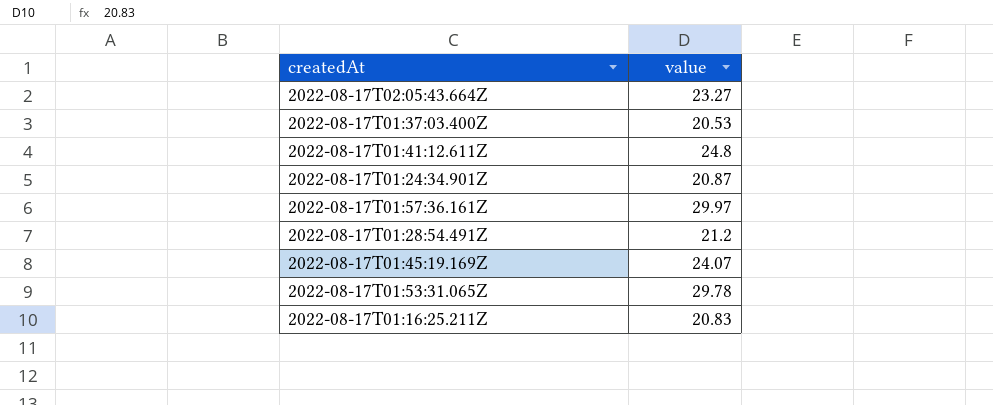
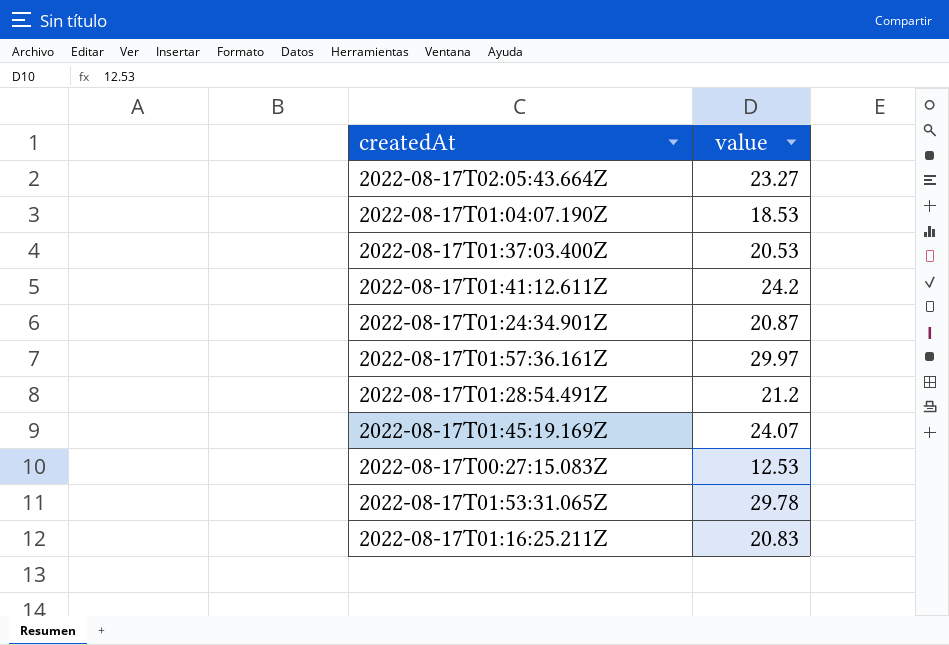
row 2022-08-17T01:04:07.190Z: none -> 18.53
2022-08-17T01:41:12.611Z | value: 24.8 -> 24.2
row 2022-08-17T00:27:15.083Z: none -> 12.53

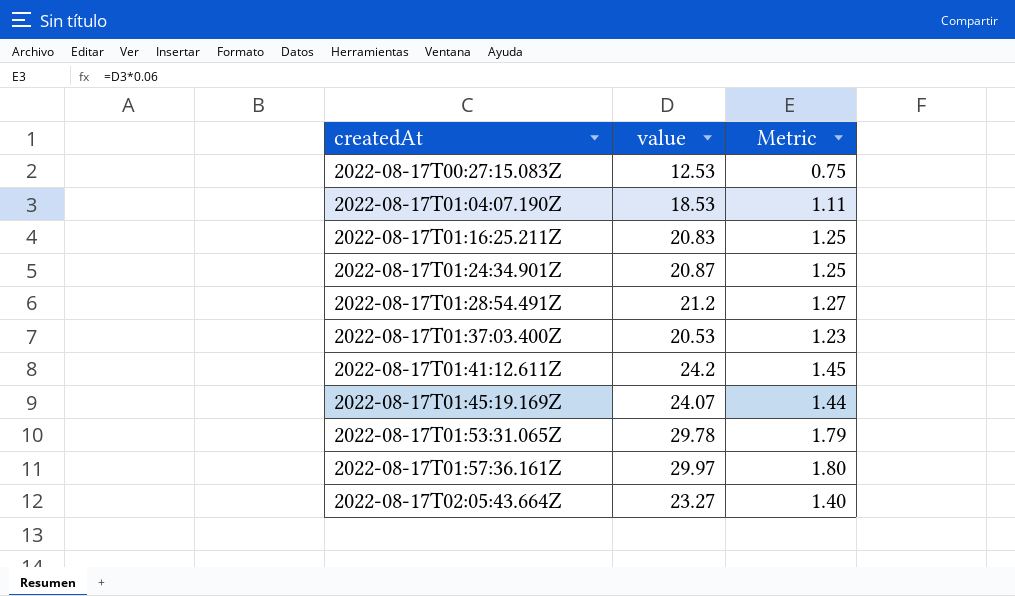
row order: none -> createdAt ascending
column Metric | formula: none -> [value] * 0.06

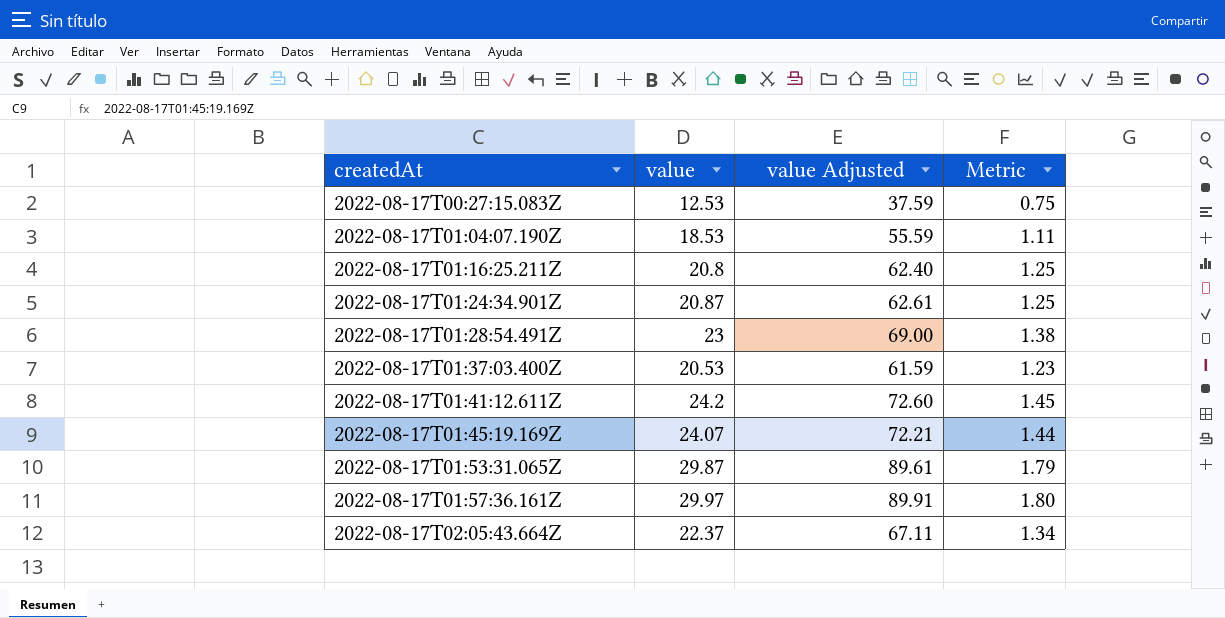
column value Adjusted | formula: none -> [value] * 3
2022-08-17T01:16:25.211Z | value: 20.83 -> 20.8
2022-08-17T01:28:54.491Z | value: 21.2 -> 23
2022-08-17T01:28:54.491Z | Metric: 1.27 -> 1.38
2022-08-17T01:53:31.065Z | value: 29.78 -> 29.87
2022-08-17T02:05:43.664Z | value: 23.27 -> 22.37
2022-08-17T02:05:43.664Z | Metric: 1.40 -> 1.34

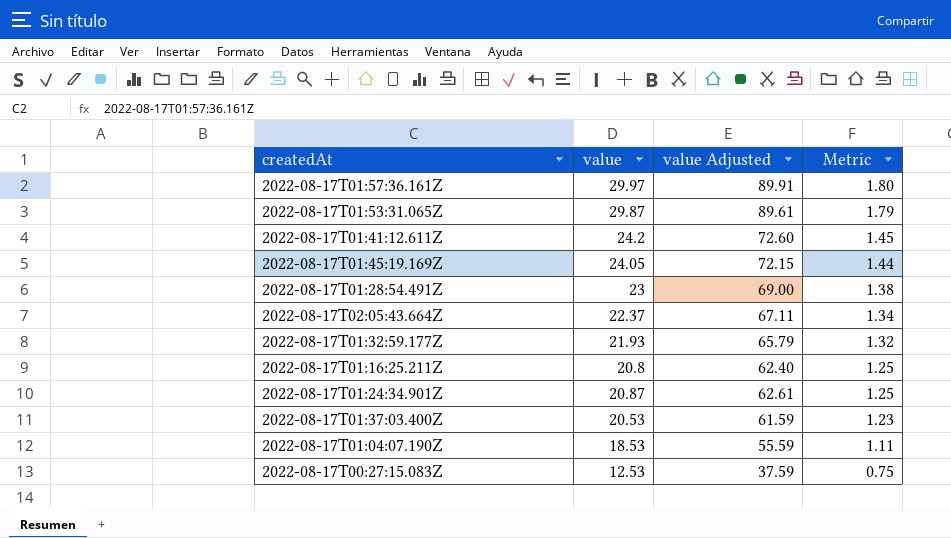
row order: createdAt ascending -> Metric descending
2022-08-17T01:45:19.169Z | value: 24.07 -> 24.05
2022-08-17T01:45:19.169Z | value Adjusted: 72.21 -> 72.15
row 2022-08-17T01:32:59.177Z: none -> 21.93 | 65.79 | 1.32

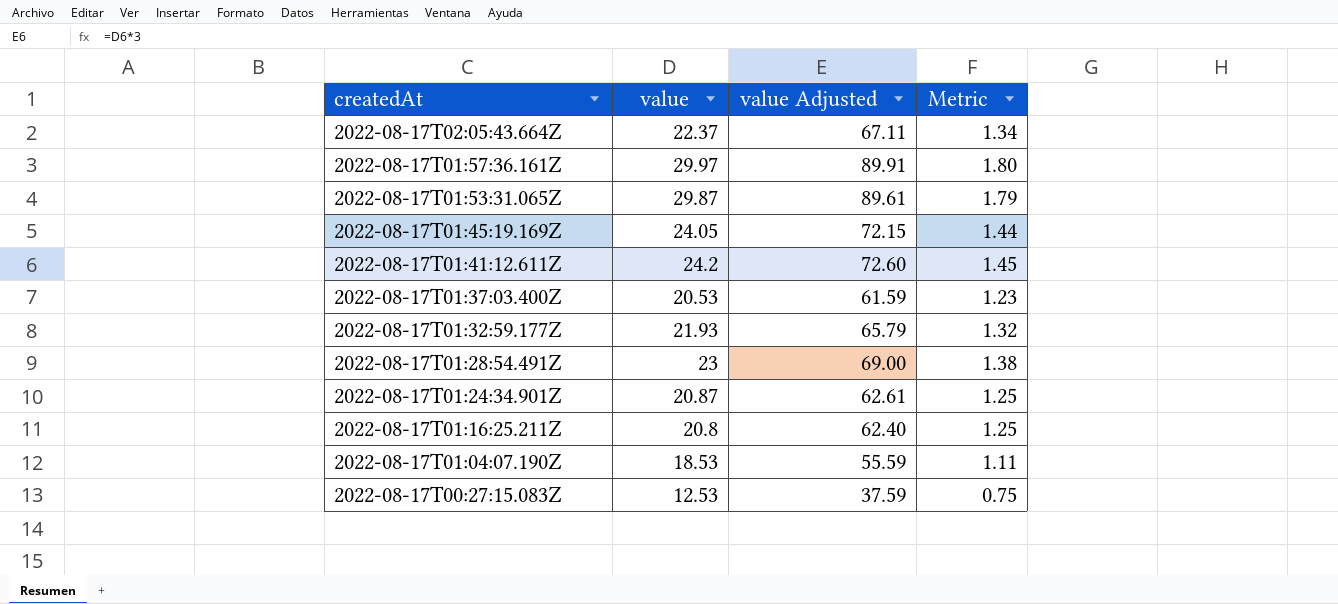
row order: Metric descending -> createdAt descending

